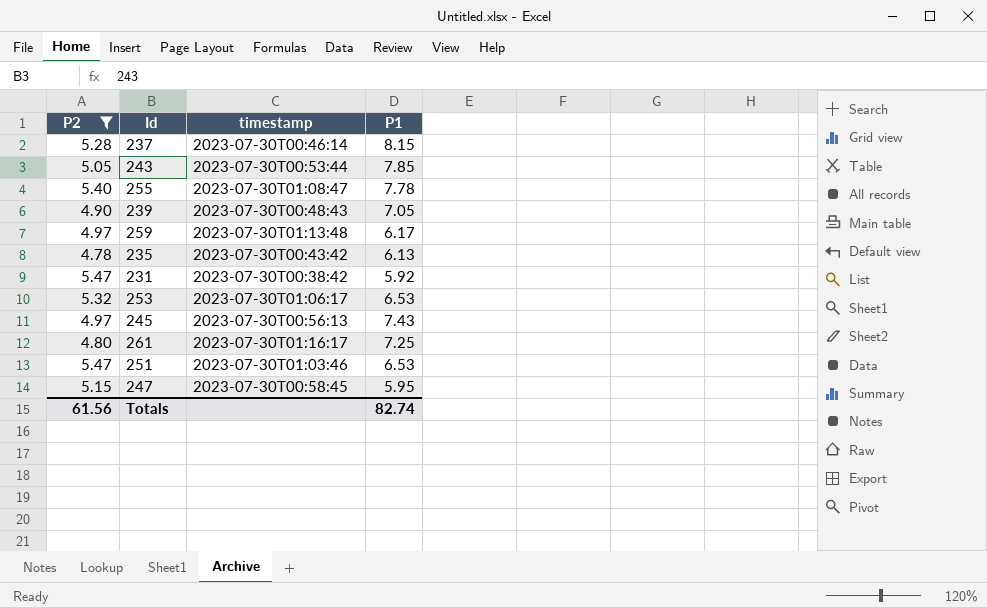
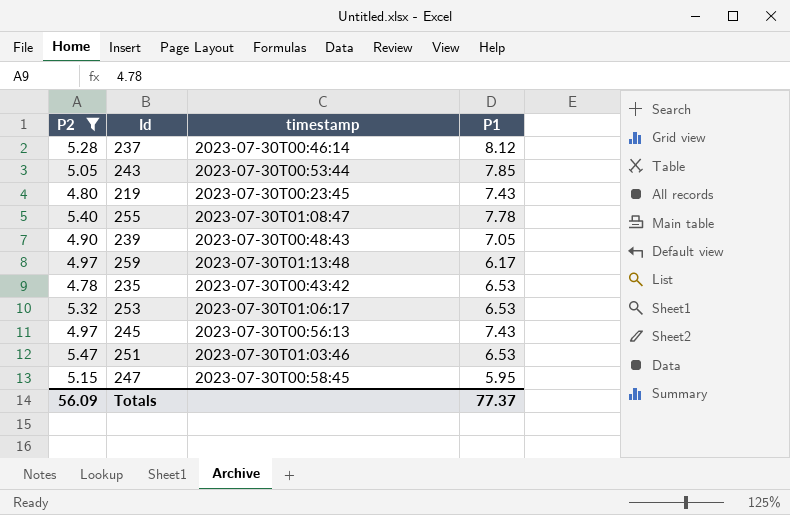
row 231: 5.47 | 2023-07-30T00:38:42 | 5.92 -> none
row 261: 4.80 | 2023-07-30T01:16:17 | 7.25 -> none
237 | P1: 8.15 -> 8.12
row 219: none -> 4.80 | 2023-07-30T00:23:45 | 7.43
235 | P1: 6.13 -> 6.53
Totals | P2: 61.56 -> 56.09
Totals | P1: 82.74 -> 77.37

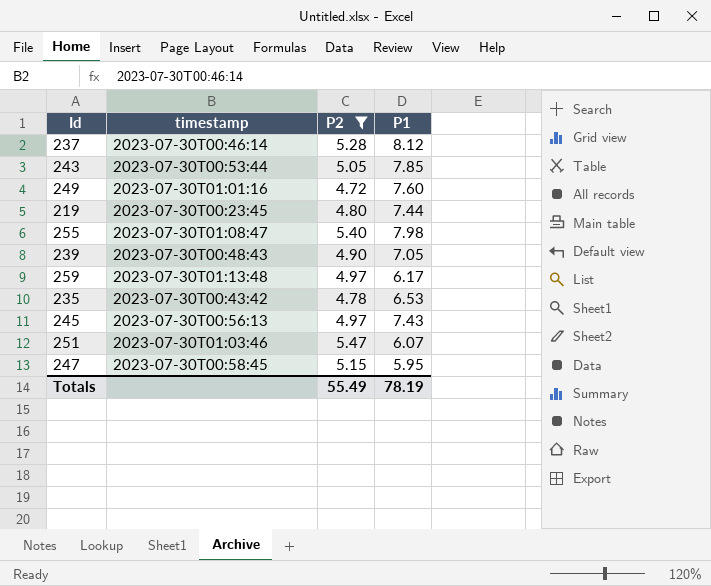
column P2 | position: 1 -> 3
row 253: 5.32 | 2023-07-30T01:06:17 | 6.53 -> none
row 249: none -> 2023-07-30T01:01:16 | 4.72 | 7.60
219 | P1: 7.43 -> 7.44
255 | P1: 7.78 -> 7.98
251 | P1: 6.53 -> 6.07
Totals | P2: 56.09 -> 55.49
Totals | P1: 77.37 -> 78.19

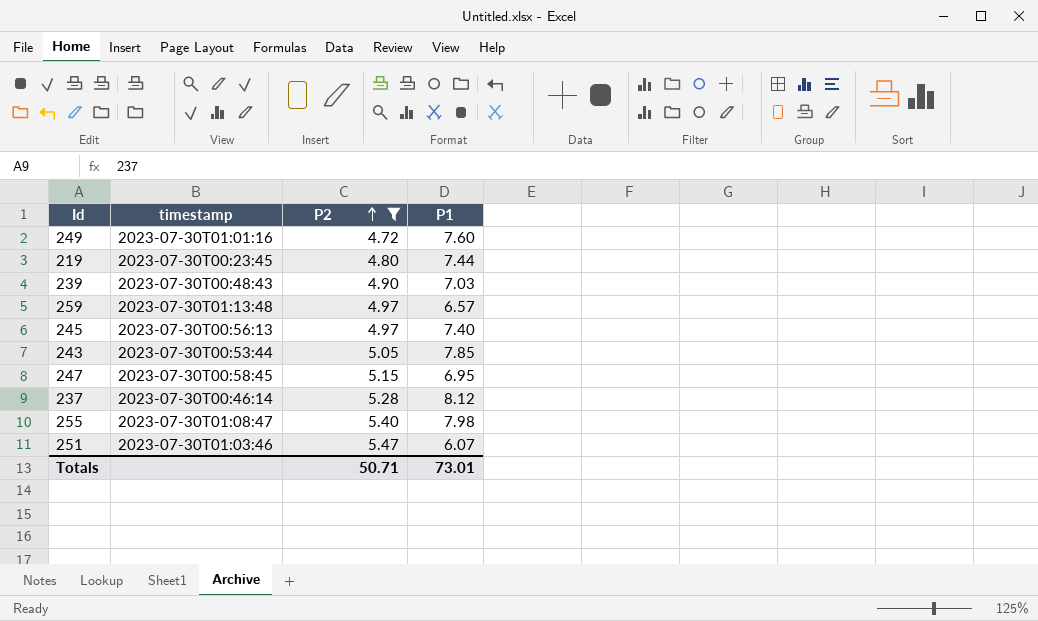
row order: none -> P2 ascending
row 235: 2023-07-30T00:43:42 | 4.78 | 6.53 -> none
239 | P1: 7.05 -> 7.03
259 | P1: 6.17 -> 6.57
245 | P1: 7.43 -> 7.40
247 | P1: 5.95 -> 6.95
Totals | P2: 55.49 -> 50.71
Totals | P1: 78.19 -> 73.01

